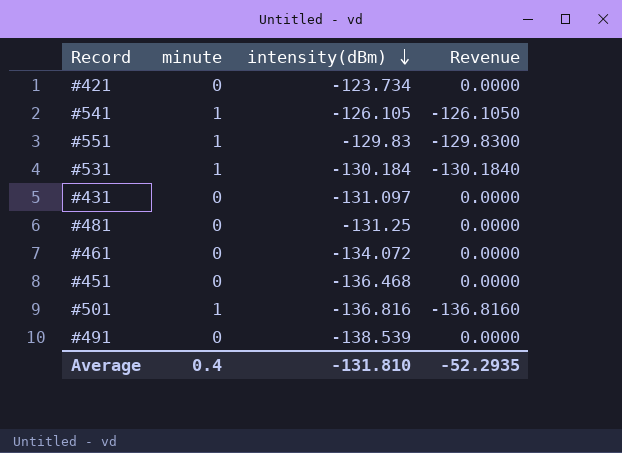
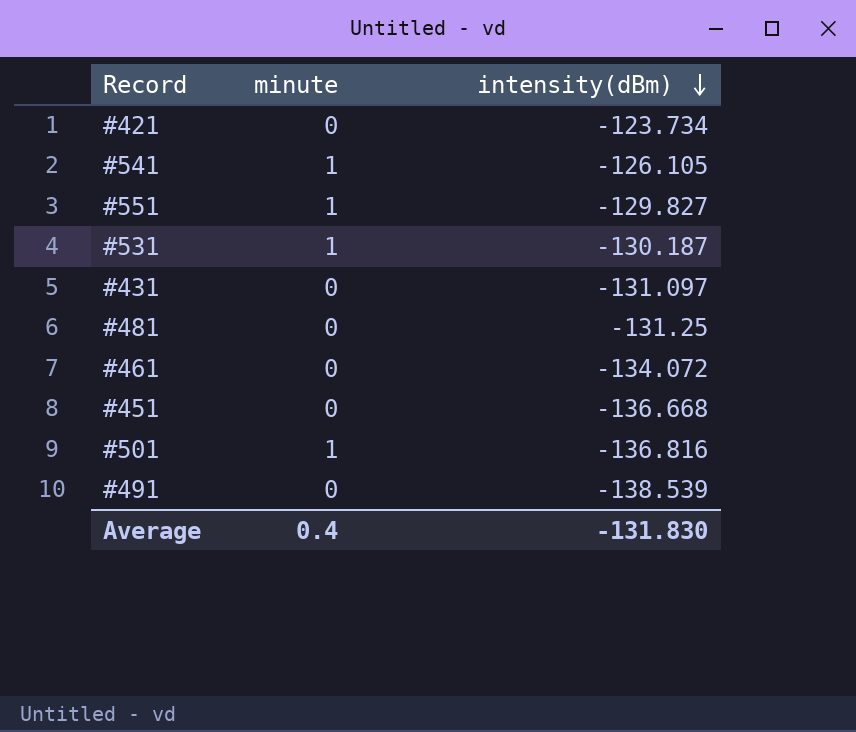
column Revenue | formula: [minute] * [intensity(dBm)] -> none
#551 | intensity(dBm): -129.83 -> -129.827
#531 | intensity(dBm): -130.184 -> -130.187
#451 | intensity(dBm): -136.468 -> -136.668
Average | intensity(dBm): -131.810 -> -131.830

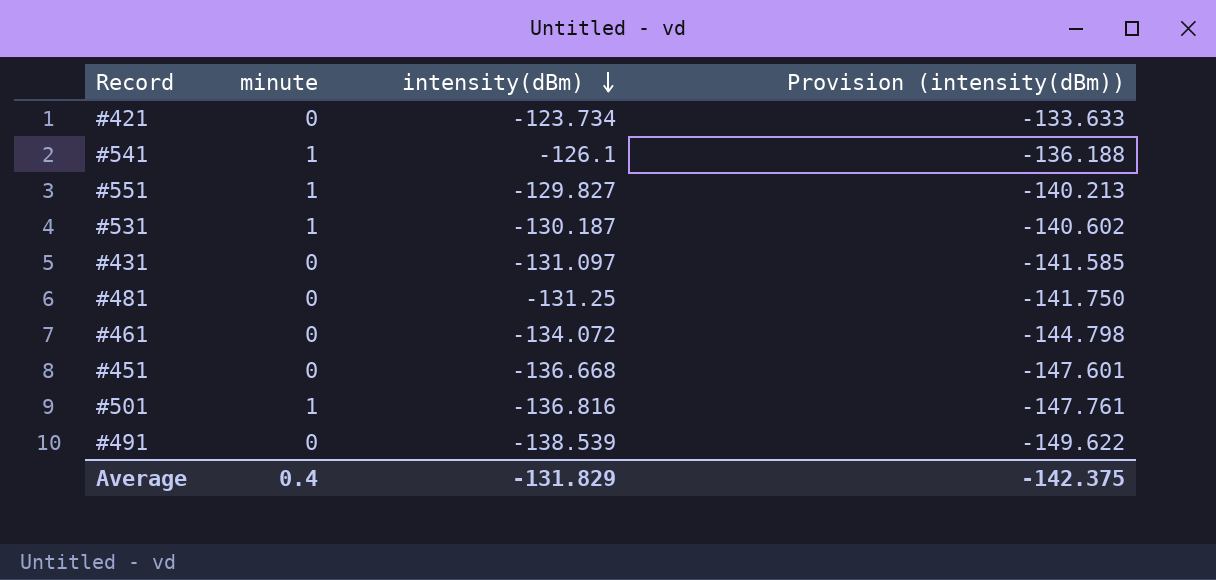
column Provision (intensity(dBm)) | formula: none -> [intensity(dBm)] * 1.08
#541 | intensity(dBm): -126.105 -> -126.1
Average | intensity(dBm): -131.830 -> -131.829

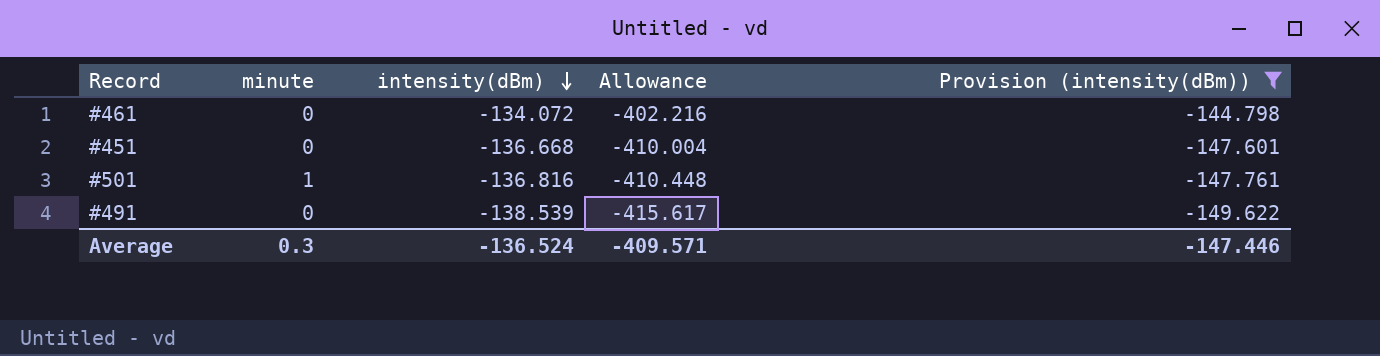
filter: none -> Provision (intensity(dBm)) <= -144.798
column Allowance | formula: none -> [intensity(dBm)] * 3
Average | minute: 0.4 -> 0.3
Average | intensity(dBm): -131.829 -> -136.524
Average | Provision (intensity(dBm)): -142.375 -> -147.446

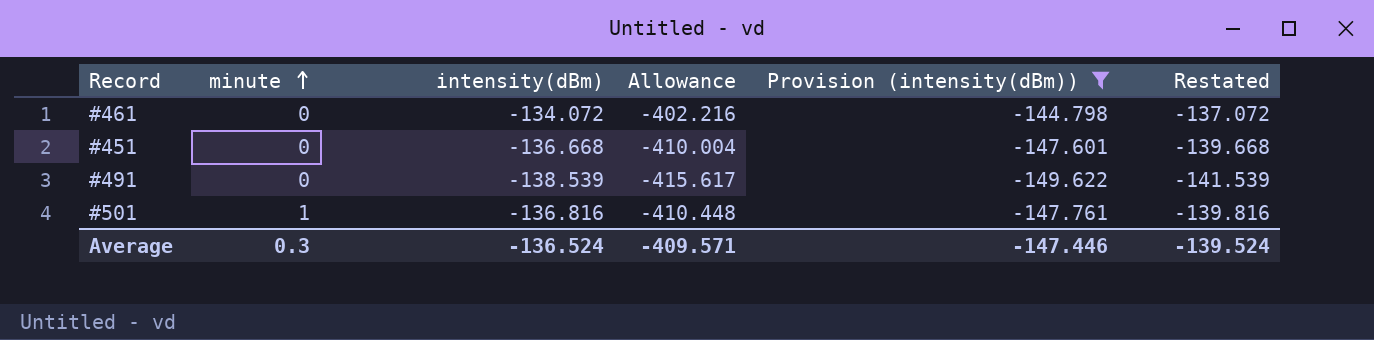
row order: intensity(dBm) descending -> minute ascending
column Restated | formula: none -> [intensity(dBm)] - 3

